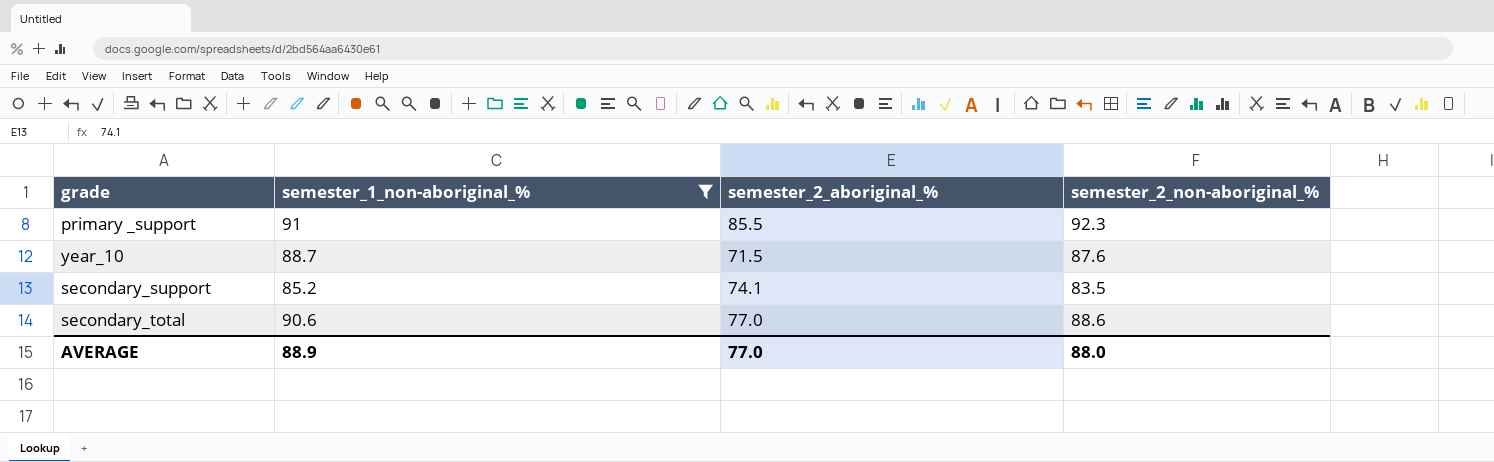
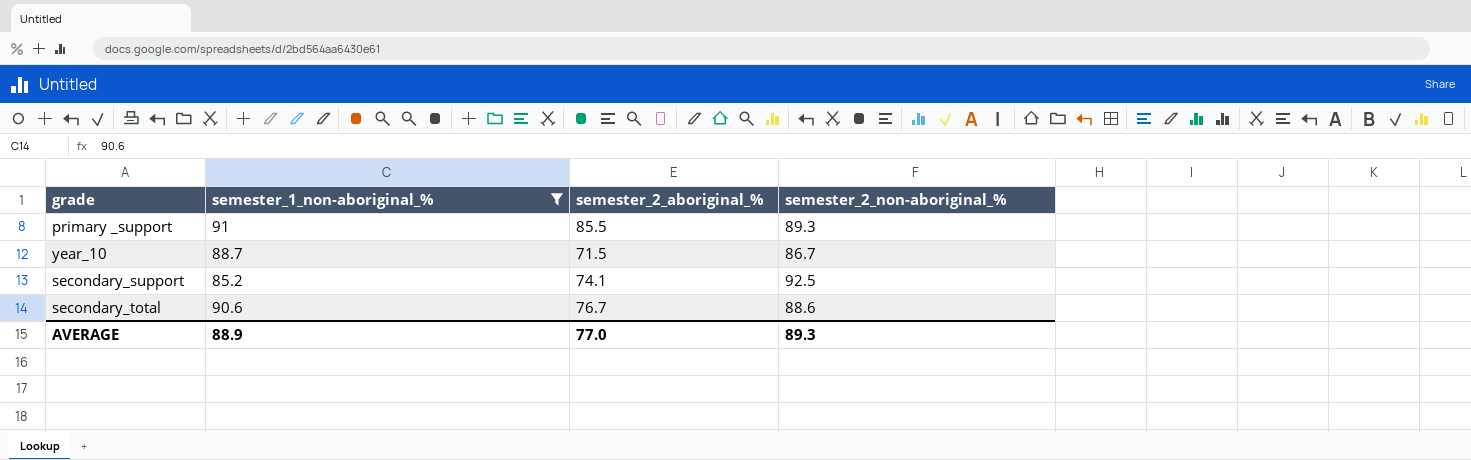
primary _support | semester_2_non-aboriginal_%: 92.3 -> 89.3
year_10 | semester_2_non-aboriginal_%: 87.6 -> 86.7
secondary_support | semester_2_non-aboriginal_%: 83.5 -> 92.5
secondary_total | semester_2_aboriginal_%: 77.0 -> 76.7
AVERAGE | semester_2_non-aboriginal_%: 88.0 -> 89.3

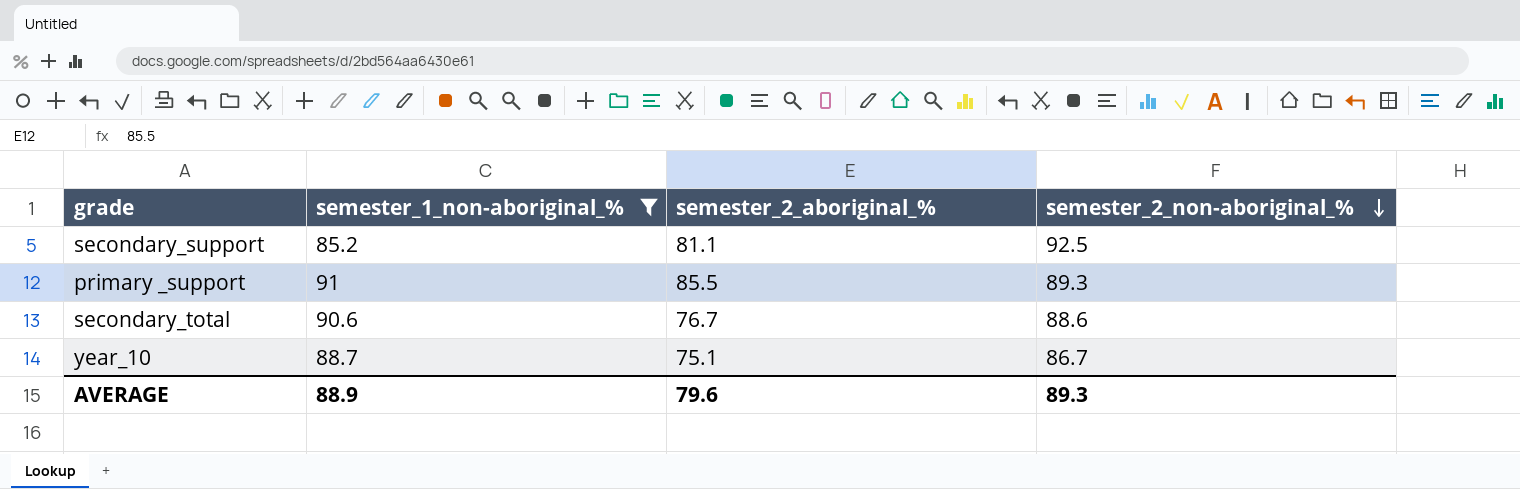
row order: none -> semester_2_non-aboriginal_% descending
secondary_support | semester_2_aboriginal_%: 74.1 -> 81.1
year_10 | semester_2_aboriginal_%: 71.5 -> 75.1
AVERAGE | semester_2_aboriginal_%: 77.0 -> 79.6

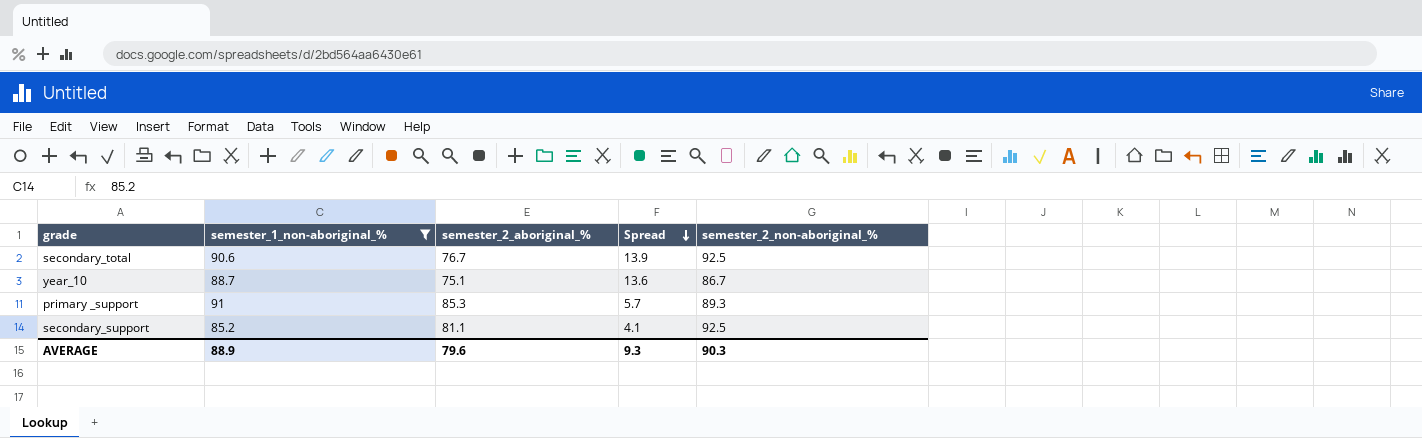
row order: semester_2_non-aboriginal_% descending -> Spread descending
column Spread | formula: none -> [semester_1_non-aboriginal_%] - [semester_2_aboriginal_%]
secondary_total | semester_2_non-aboriginal_%: 88.6 -> 92.5
primary _support | semester_2_aboriginal_%: 85.5 -> 85.3
AVERAGE | semester_2_non-aboriginal_%: 89.3 -> 90.3

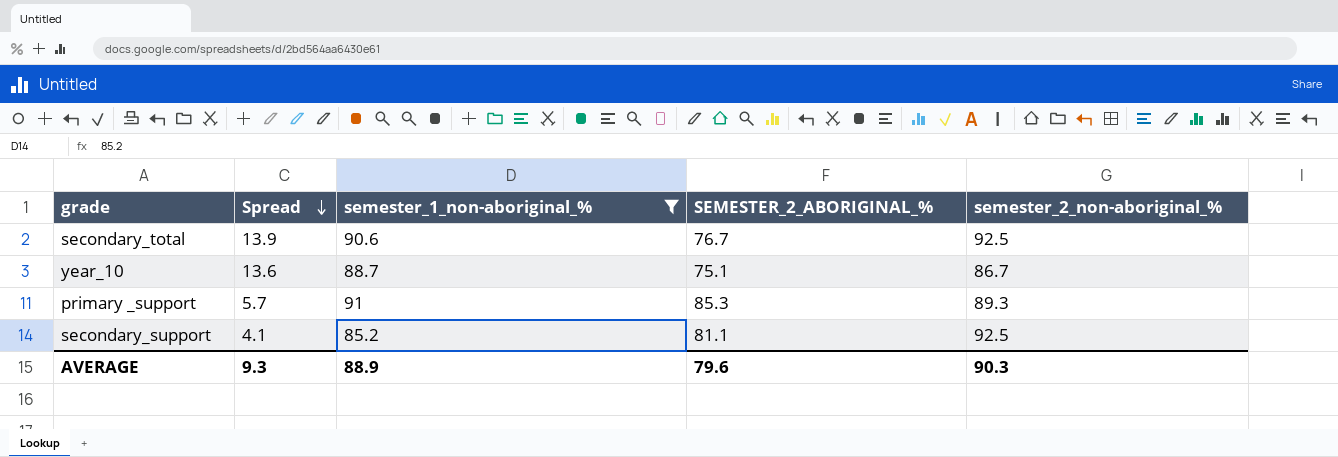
column Spread | position: 4 -> 2
column name: semester_2_aboriginal_% -> SEMESTER_2_ABORIGINAL_%

